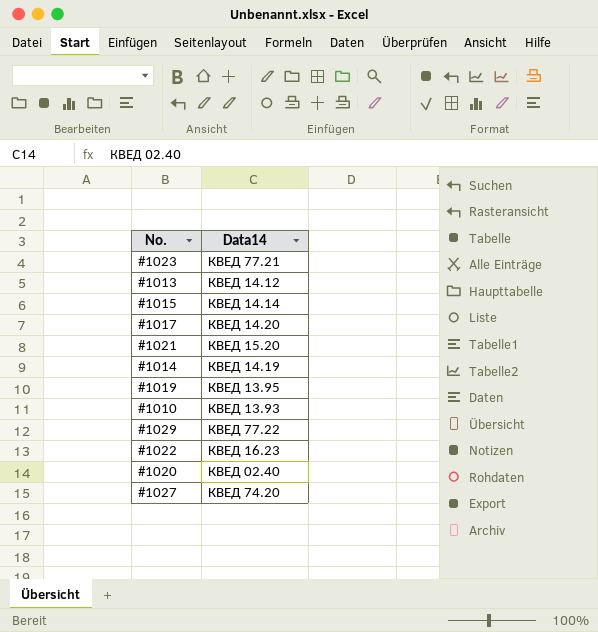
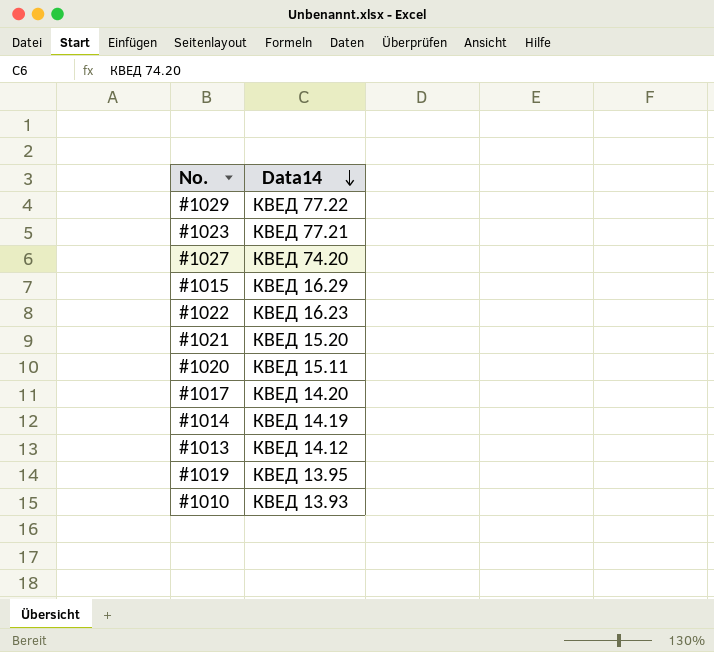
row order: none -> Data14 descending
#1015 | Data14: КВЕД 14.14 -> КВЕД 16.29
#1020 | Data14: КВЕД 02.40 -> КВЕД 15.11

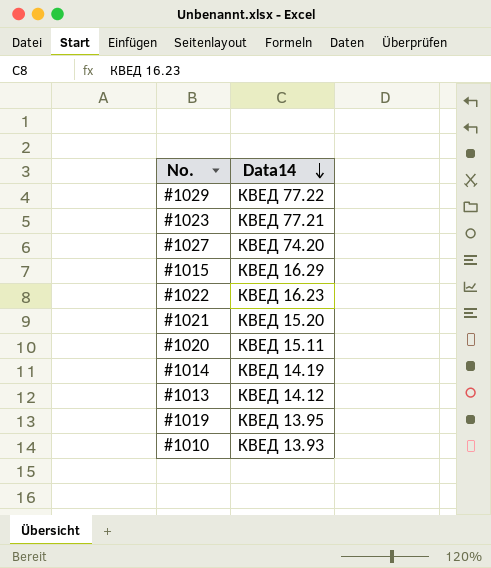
row #1017: КВЕД 14.20 -> none

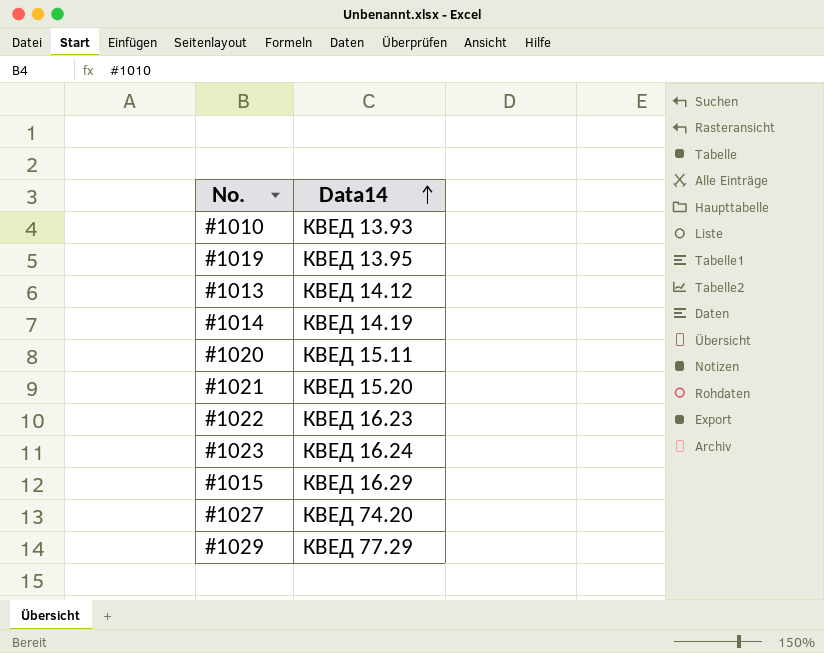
row order: Data14 descending -> Data14 ascending
#1023 | Data14: КВЕД 77.21 -> КВЕД 16.24
#1029 | Data14: КВЕД 77.22 -> КВЕД 77.29

